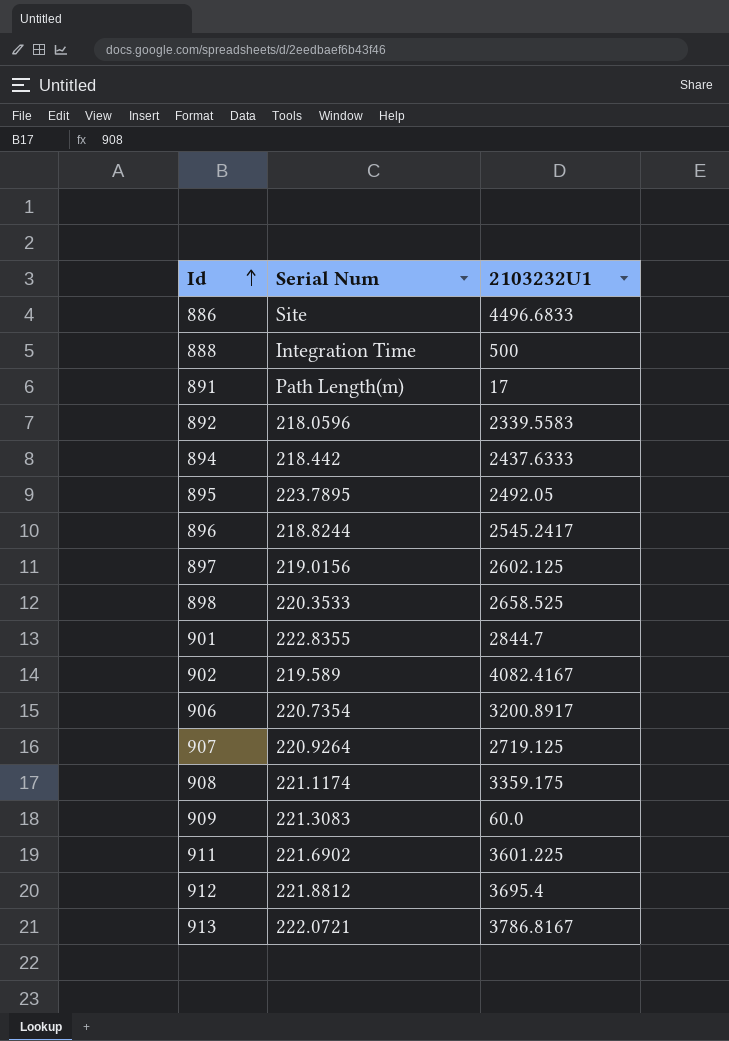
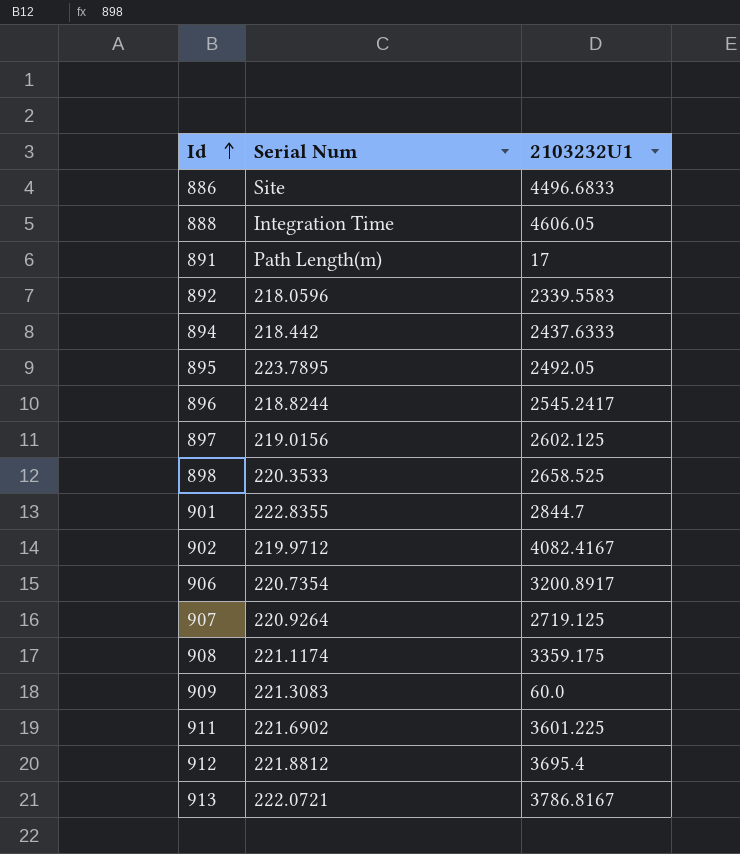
888 | 2103232U1: 500 -> 4606.05
902 | Serial Num: 219.589 -> 219.9712

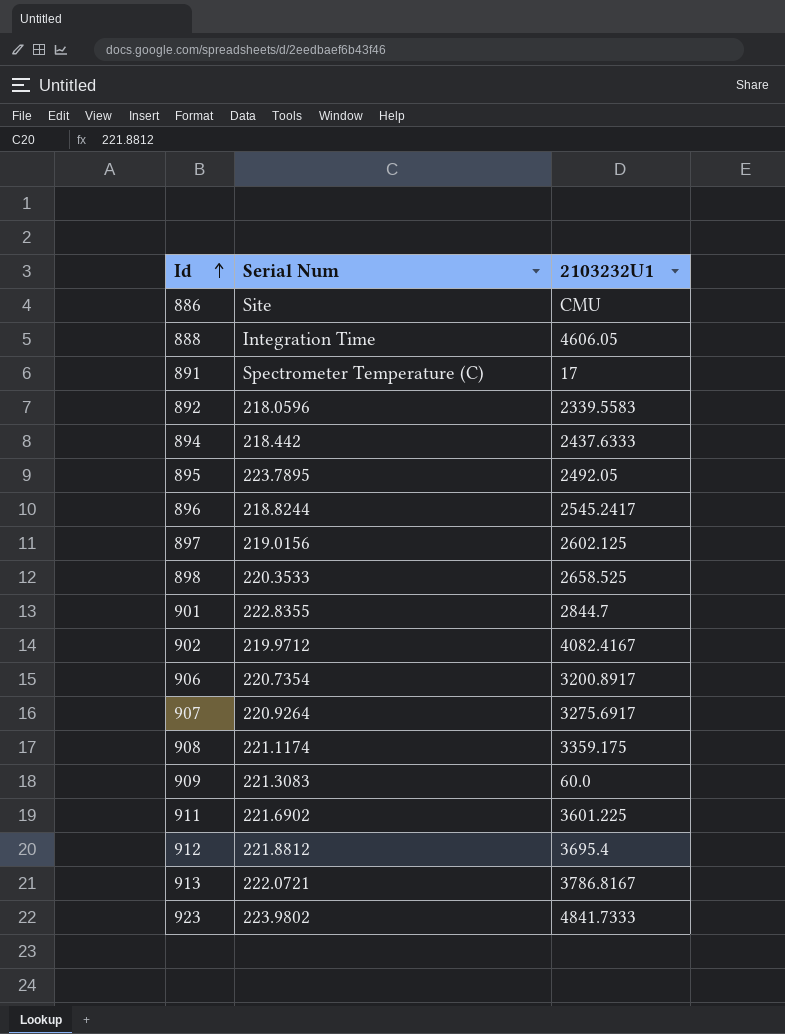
886 | 2103232U1: 4496.6833 -> CMU
891 | Serial Num: Path Length(m) -> Spectrometer Temperature (C)
907 | 2103232U1: 2719.125 -> 3275.6917
row 923: none -> 223.9802 | 4841.7333

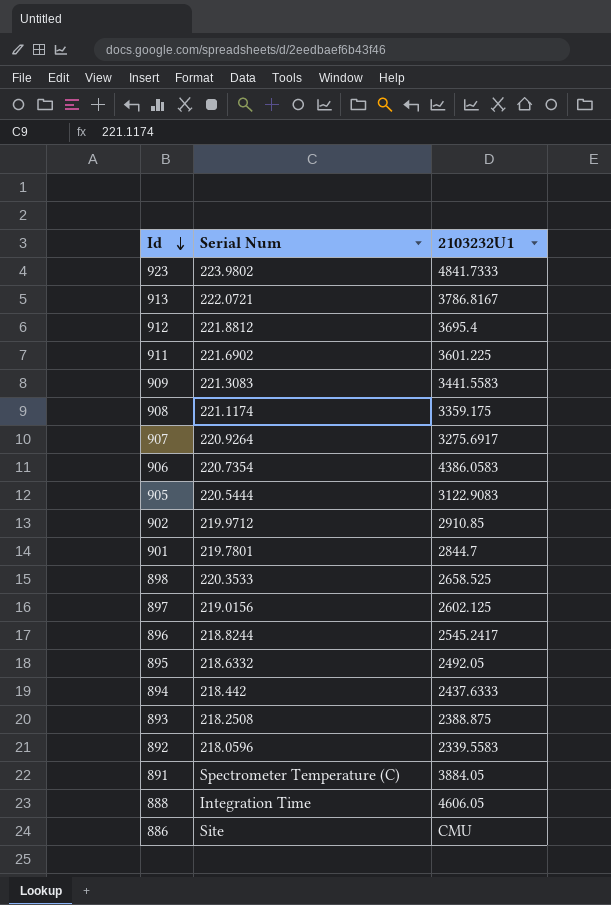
row order: Id ascending -> Id descending
909 | 2103232U1: 60.0 -> 3441.5583
906 | 2103232U1: 3200.8917 -> 4386.0583
row 905: none -> 220.5444 | 3122.9083
902 | 2103232U1: 4082.4167 -> 2910.85
901 | Serial Num: 222.8355 -> 219.7801
895 | Serial Num: 223.7895 -> 218.6332
row 893: none -> 218.2508 | 2388.875
891 | 2103232U1: 17 -> 3884.05

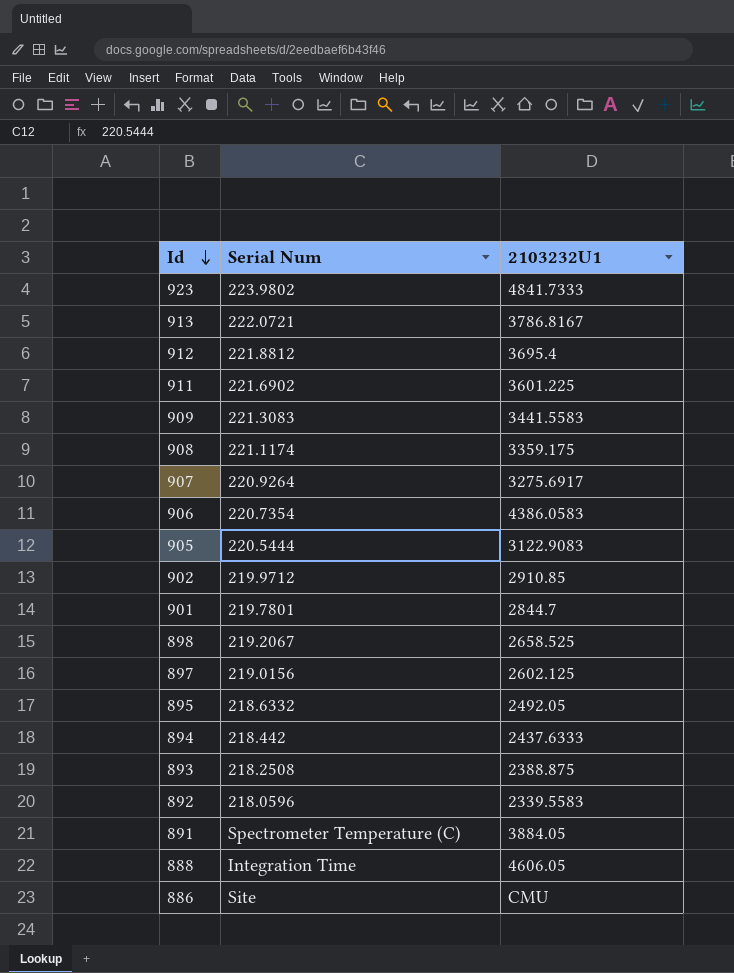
row 896: 218.8244 | 2545.2417 -> none
898 | Serial Num: 220.3533 -> 219.2067

